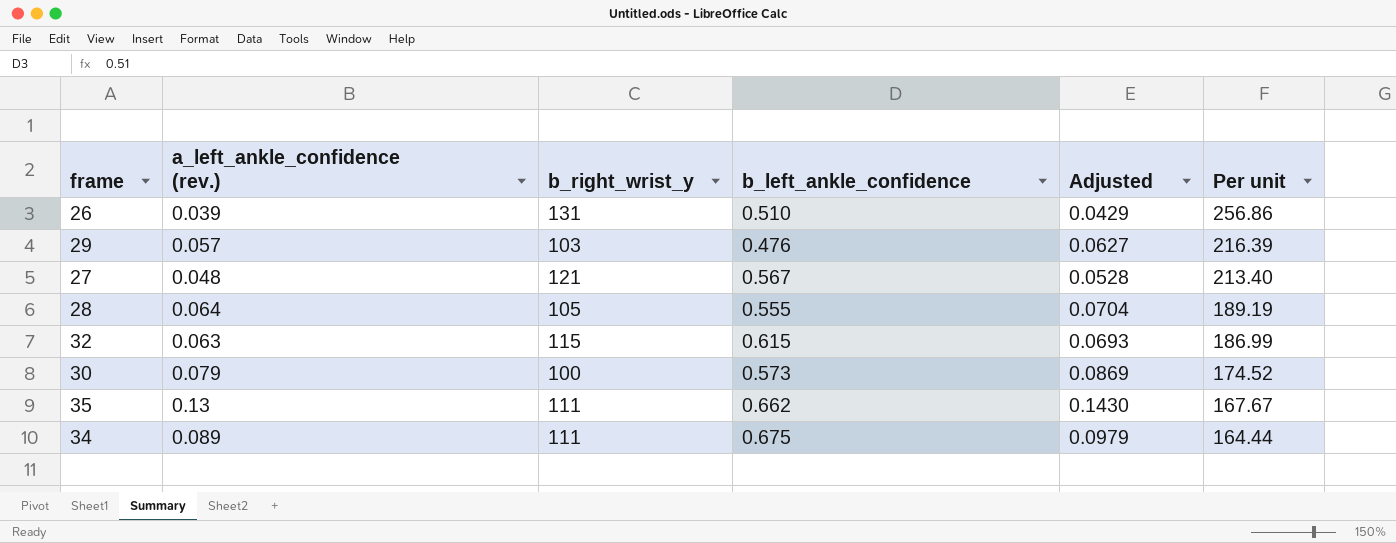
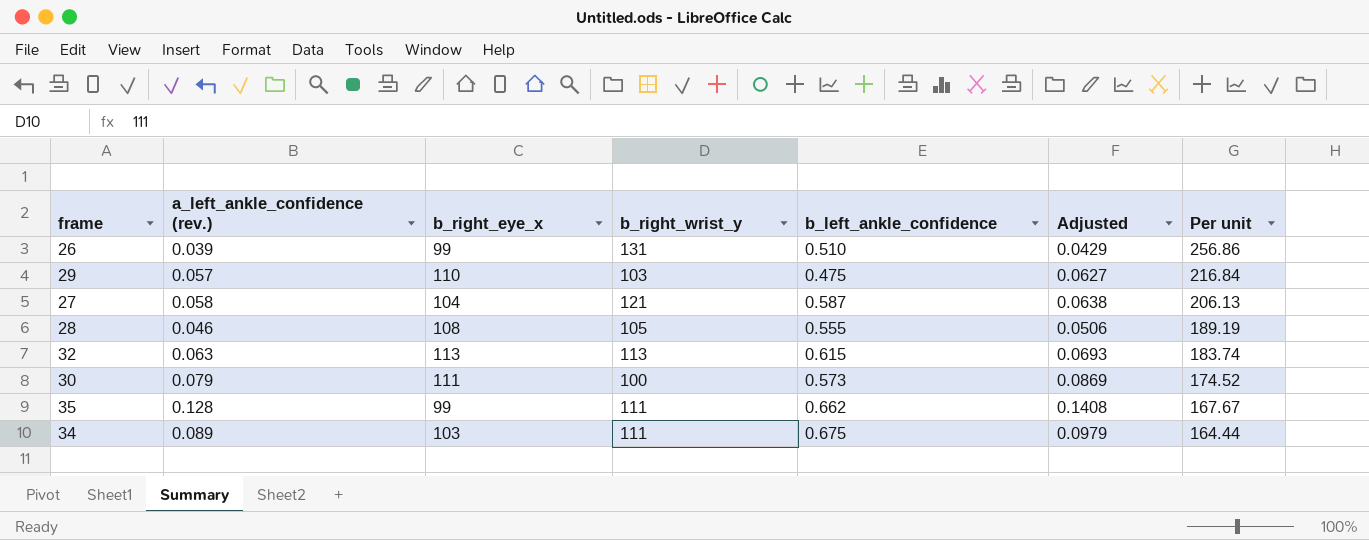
column b_right_eye_x | position: none -> 3
29 | b_left_ankle_confidence: 0.476 -> 0.475
29 | Per unit: 216.39 -> 216.84
27 | a_left_ankle_confidence (rev.): 0.048 -> 0.058
27 | b_left_ankle_confidence: 0.567 -> 0.587
27 | Adjusted: 0.0528 -> 0.0638
27 | Per unit: 213.40 -> 206.13
28 | a_left_ankle_confidence (rev.): 0.064 -> 0.046
28 | Adjusted: 0.0704 -> 0.0506
32 | b_right_wrist_y: 115 -> 113
32 | Per unit: 186.99 -> 183.74
35 | a_left_ankle_confidence (rev.): 0.13 -> 0.128
35 | Adjusted: 0.1430 -> 0.1408

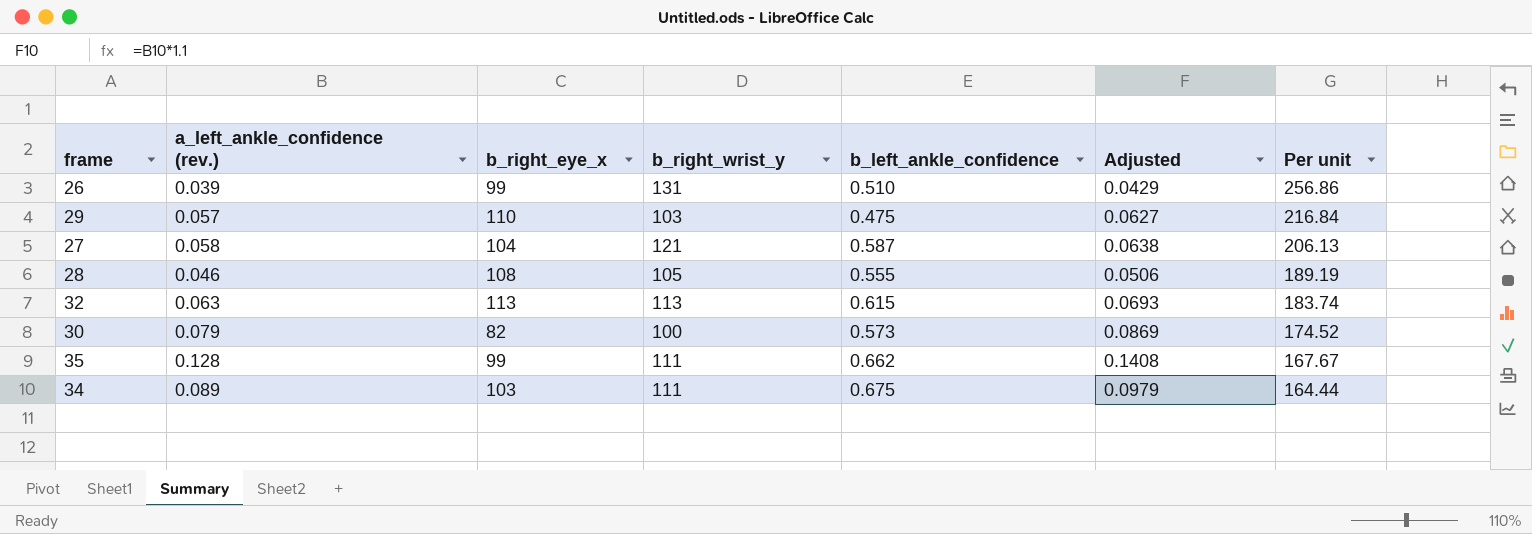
30 | b_right_eye_x: 111 -> 82

